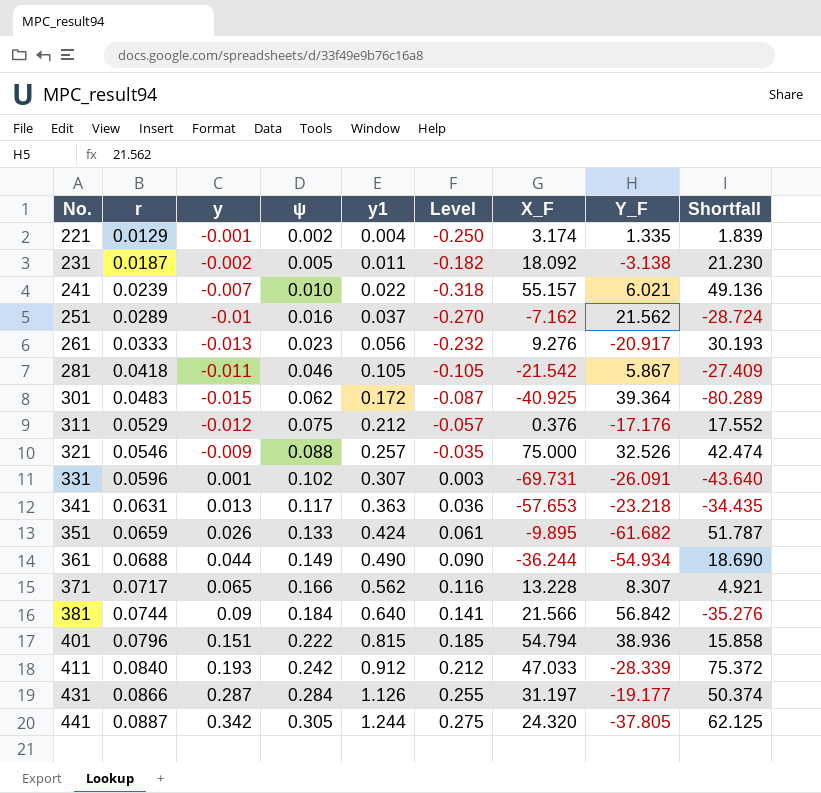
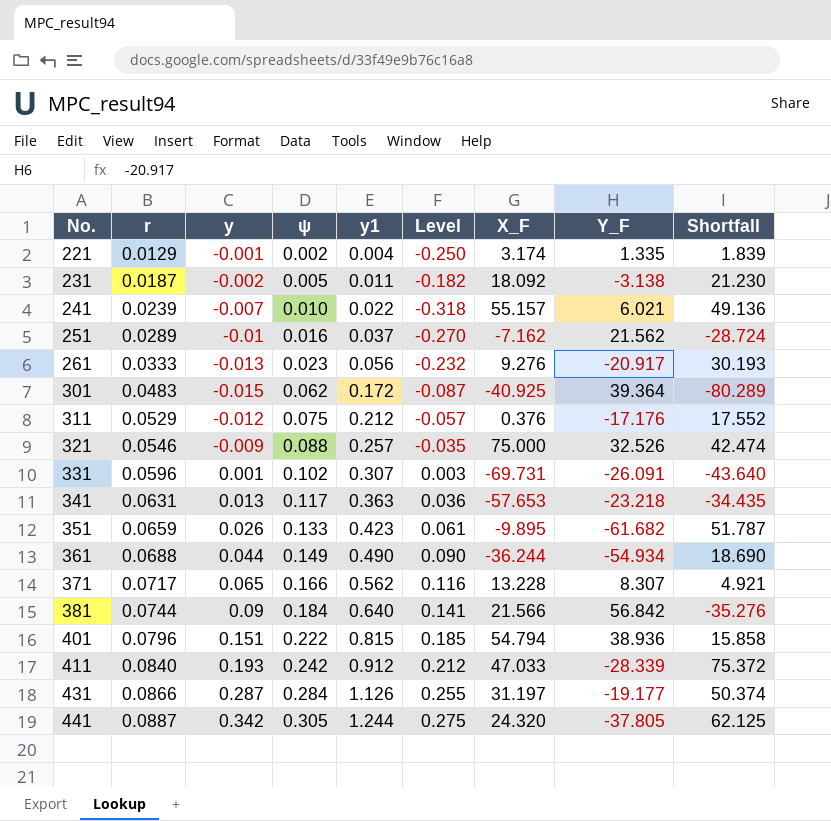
row 281: 0.0418 | -0.011 | 0.046 | 0.105 | -0.105 | -21.542 | 5.867 | -27.409 -> none
351 | y1: 0.424 -> 0.423

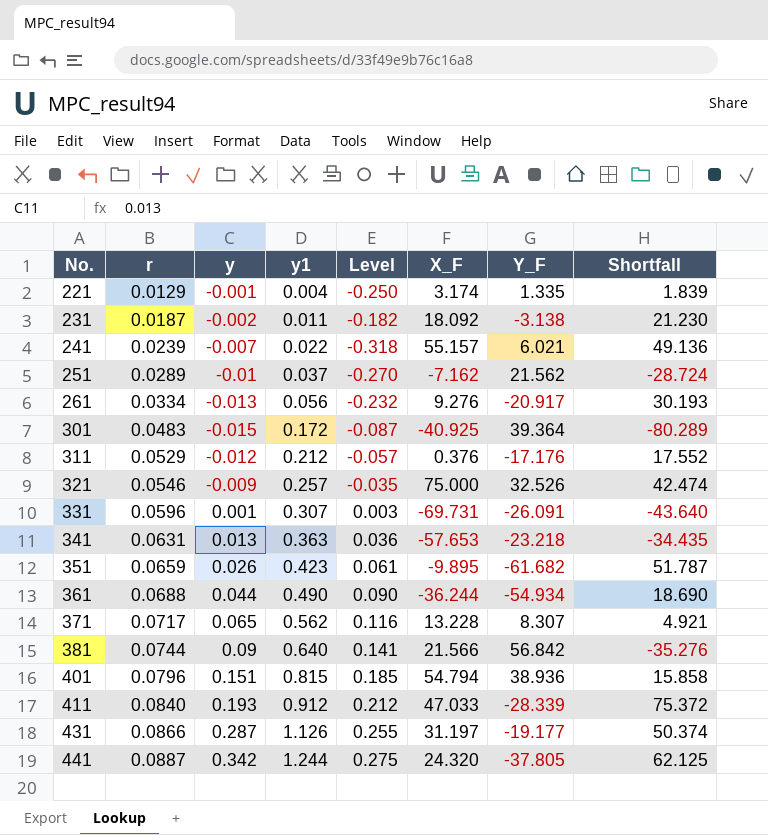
column ψ | position: 4 -> none
261 | r: 0.0333 -> 0.0334

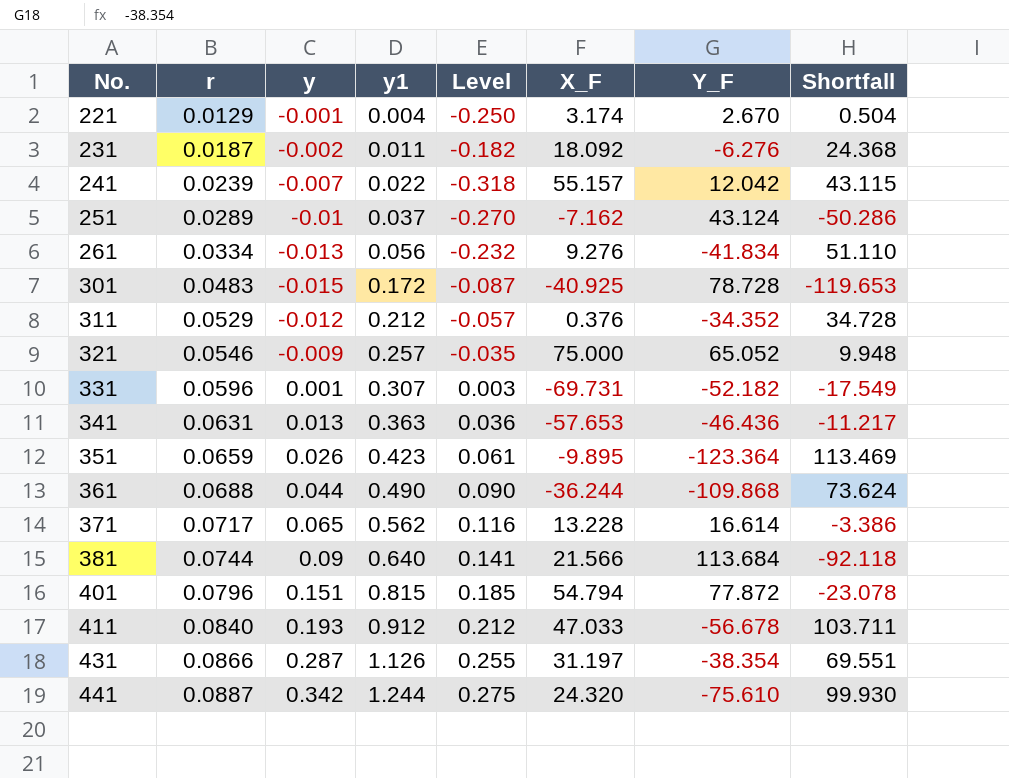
221 | Y_F: 1.335 -> 2.670
221 | Shortfall: 1.839 -> 0.504
231 | Y_F: -3.138 -> -6.276
231 | Shortfall: 21.230 -> 24.368
241 | Y_F: 6.021 -> 12.042
241 | Shortfall: 49.136 -> 43.115
251 | Y_F: 21.562 -> 43.124
251 | Shortfall: -28.724 -> -50.286
261 | Y_F: -20.917 -> -41.834
261 | Shortfall: 30.193 -> 51.110
301 | Y_F: 39.364 -> 78.728
301 | Shortfall: -80.289 -> -119.653
311 | Y_F: -17.176 -> -34.352
311 | Shortfall: 17.552 -> 34.728
321 | Y_F: 32.526 -> 65.052
321 | Shortfall: 42.474 -> 9.948
331 | Y_F: -26.091 -> -52.182
331 | Shortfall: -43.640 -> -17.549
341 | Y_F: -23.218 -> -46.436
341 | Shortfall: -34.435 -> -11.217
351 | Y_F: -61.682 -> -123.364
351 | Shortfall: 51.787 -> 113.469
361 | Y_F: -54.934 -> -109.868
361 | Shortfall: 18.690 -> 73.624
371 | Y_F: 8.307 -> 16.614
371 | Shortfall: 4.921 -> -3.386
381 | Y_F: 56.842 -> 113.684
381 | Shortfall: -35.276 -> -92.118
401 | Y_F: 38.936 -> 77.872
401 | Shortfall: 15.858 -> -23.078
411 | Y_F: -28.339 -> -56.678
411 | Shortfall: 75.372 -> 103.711
431 | Y_F: -19.177 -> -38.354
431 | Shortfall: 50.374 -> 69.551
441 | Y_F: -37.805 -> -75.610
441 | Shortfall: 62.125 -> 99.930

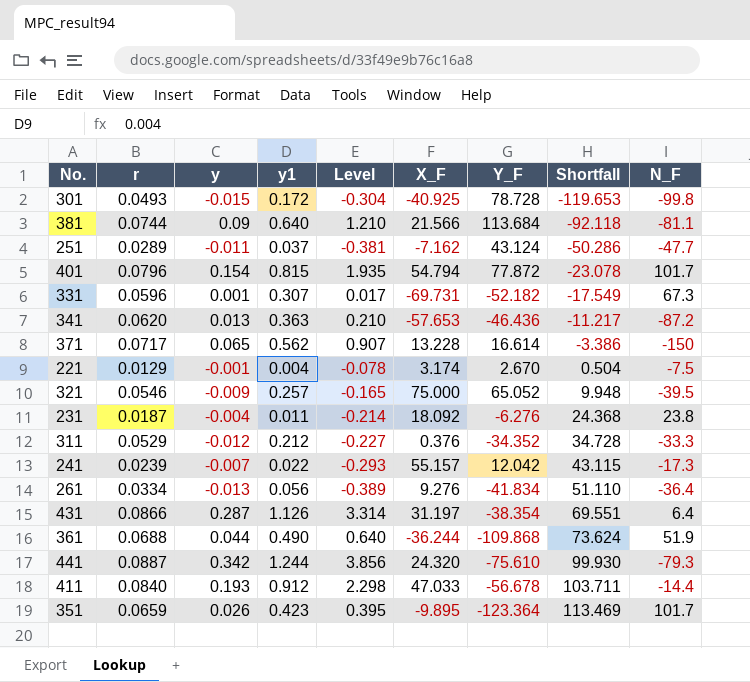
row order: No. ascending -> Shortfall ascending
column Level | formula: [y] / [y1] -> [y] / [r]
column N_F | position: none -> 9
301 | r: 0.0483 -> 0.0493
251 | y: -0.01 -> -0.011
401 | y: 0.151 -> 0.154
341 | r: 0.0631 -> 0.0620
231 | y: -0.002 -> -0.004

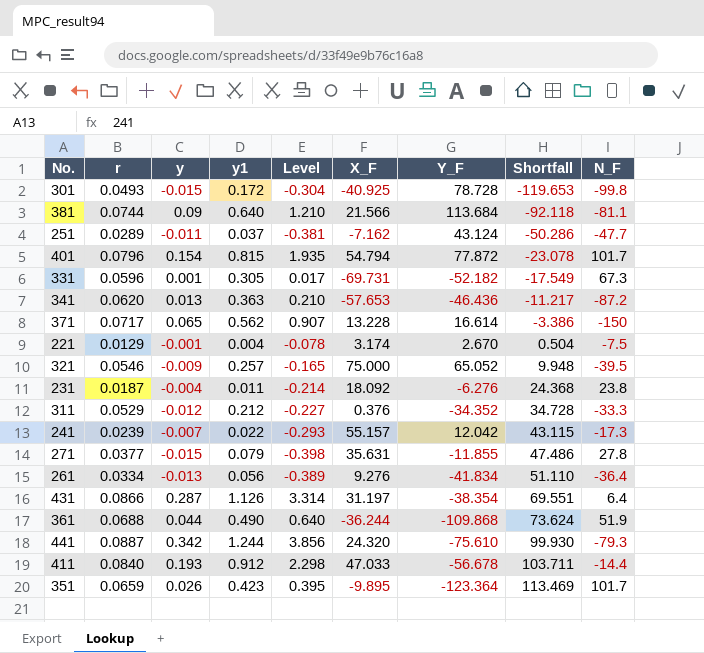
331 | y1: 0.307 -> 0.305
row 271: none -> 0.0377 | -0.015 | 0.079 | -0.398 | 35.631 | -11.855 | 47.486 | 27.8

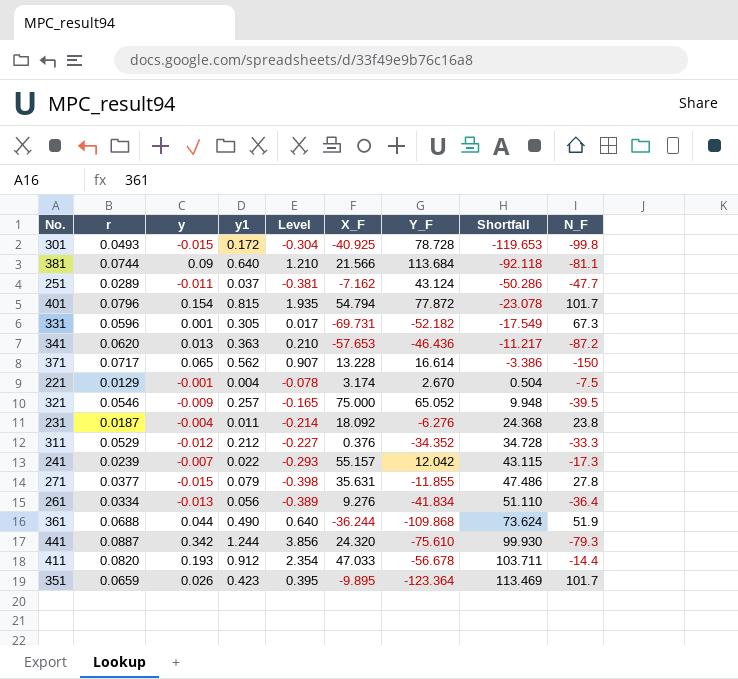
row 431: 0.0866 | 0.287 | 1.126 | 3.314 | 31.197 | -38.354 | 69.551 | 6.4 -> none
411 | r: 0.0840 -> 0.0820
411 | Level: 2.298 -> 2.354

